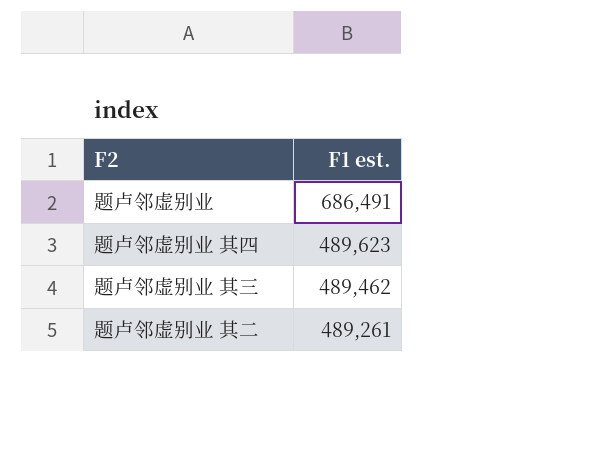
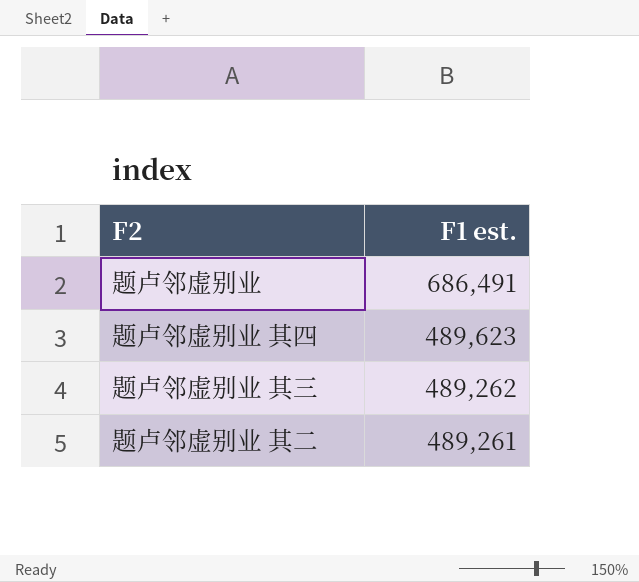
题卢邻虚别业 其三 | F1 est.: 489,462 -> 489,262

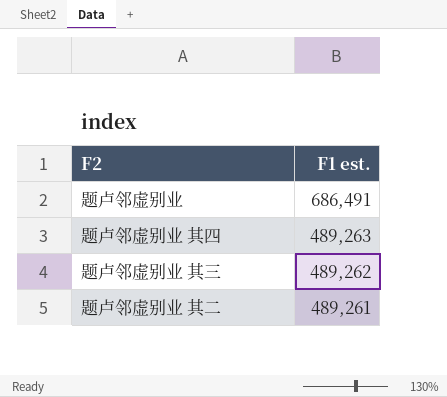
题卢邻虚别业 其四 | F1 est.: 489,623 -> 489,263

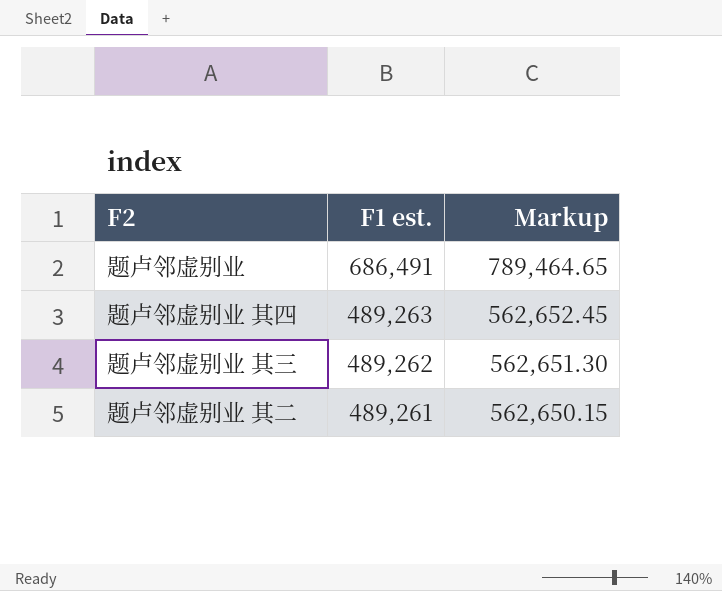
column Markup | formula: none -> [F1 est.] * 1.15

